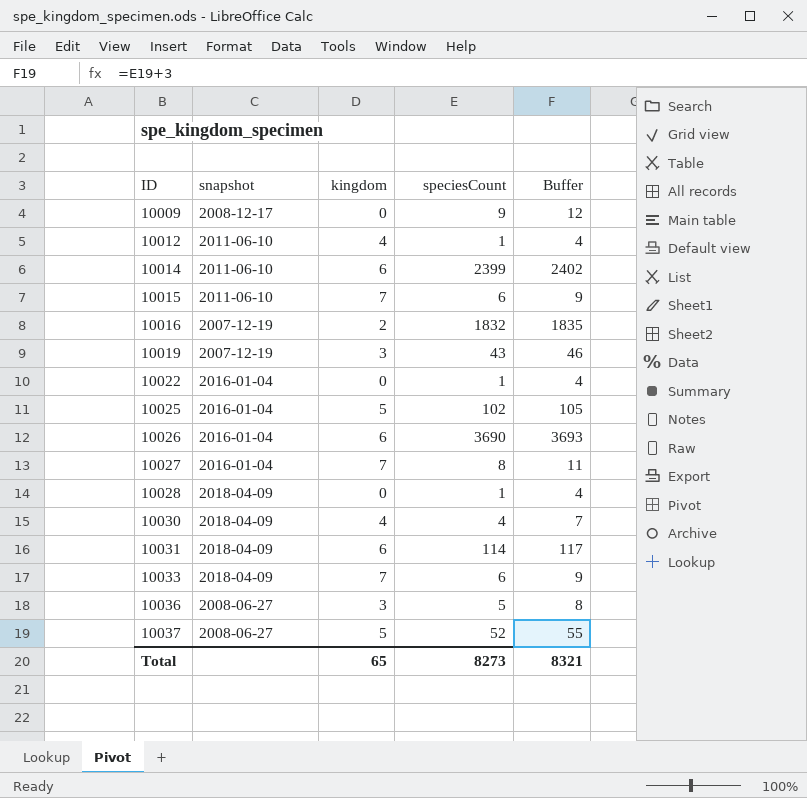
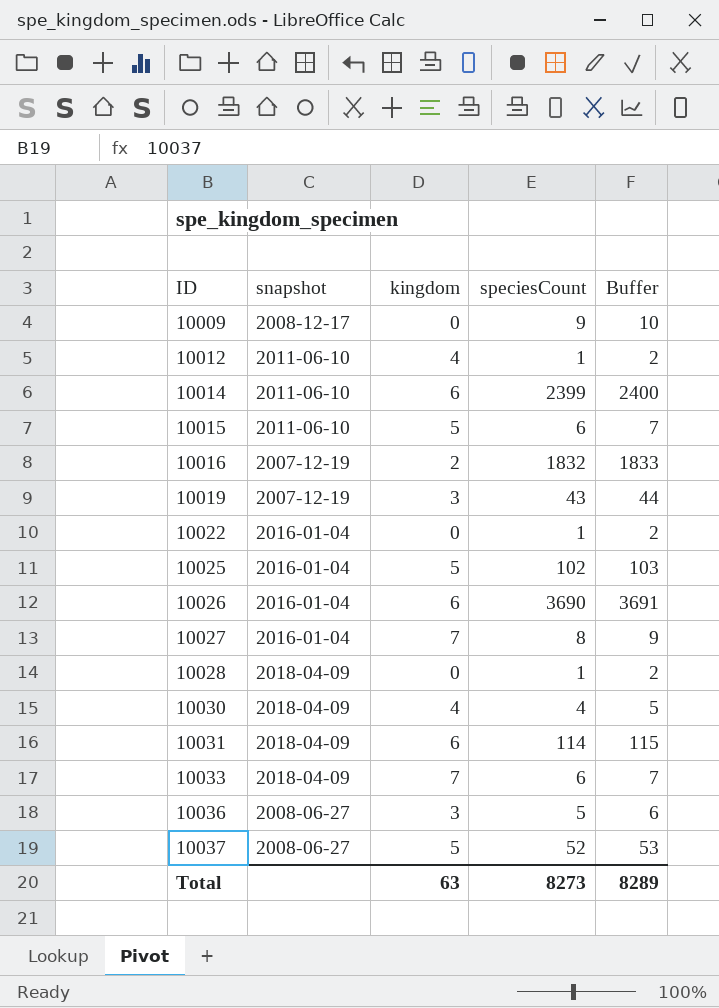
column Buffer | formula: [speciesCount] + 3 -> [speciesCount] + 1
10015 | kingdom: 7 -> 5
Total | kingdom: 65 -> 63
Total | Buffer: 8321 -> 8289

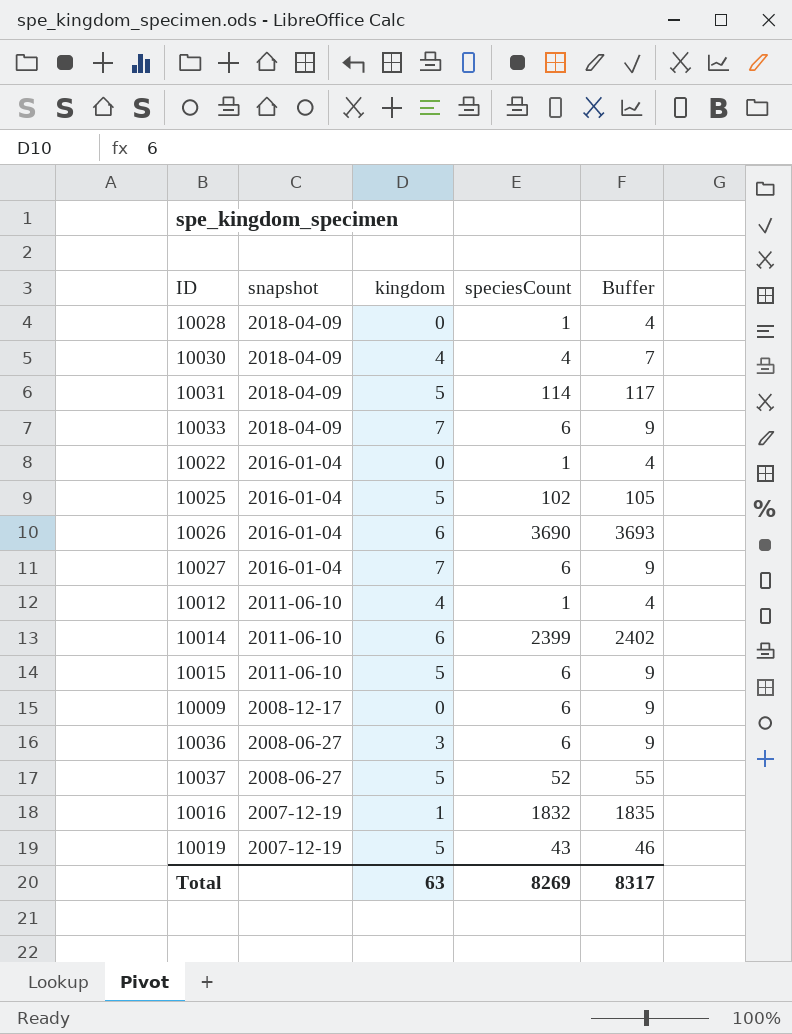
row order: ID ascending -> snapshot descending
column Buffer | formula: [speciesCount] + 1 -> [speciesCount] + 3
10031 | kingdom: 6 -> 5
10027 | speciesCount: 8 -> 6
10009 | speciesCount: 9 -> 6
10036 | speciesCount: 5 -> 6
10016 | kingdom: 2 -> 1
10019 | kingdom: 3 -> 5
Total | speciesCount: 8273 -> 8269
Total | Buffer: 8289 -> 8317

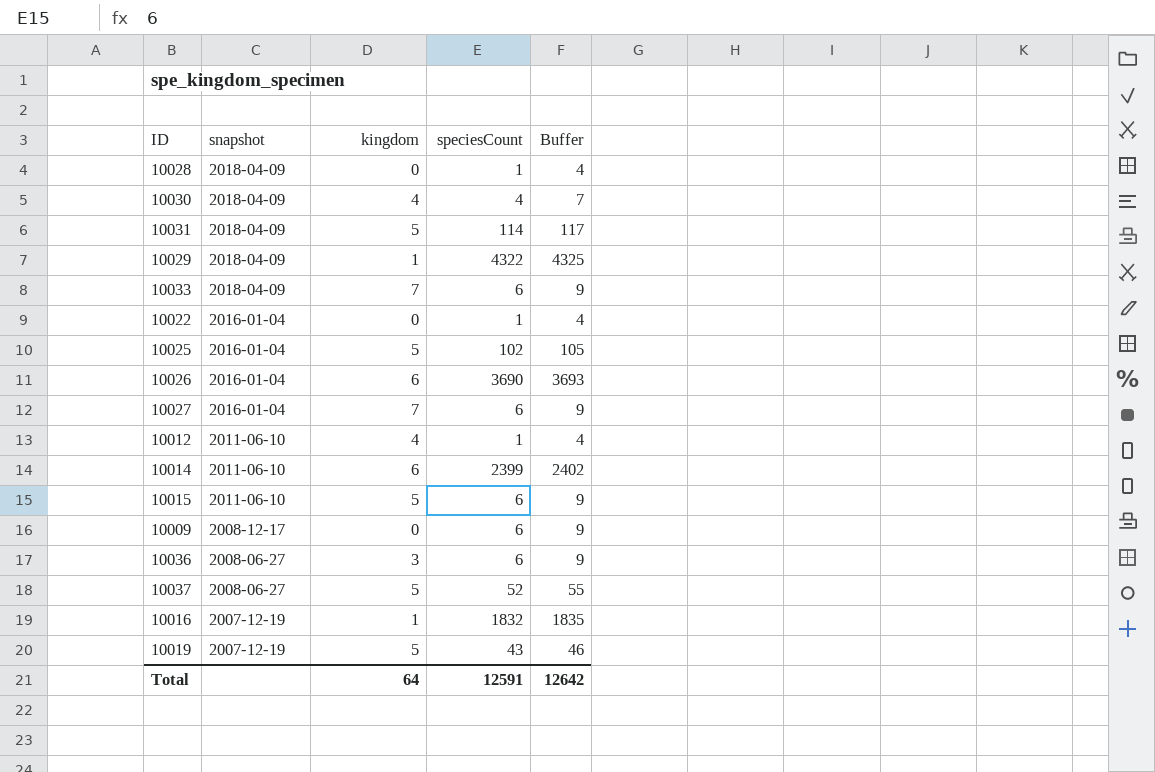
row 10029: none -> 2018-04-09 | 1 | 4322 | 4325
Total | kingdom: 63 -> 64
Total | speciesCount: 8269 -> 12591
Total | Buffer: 8317 -> 12642

